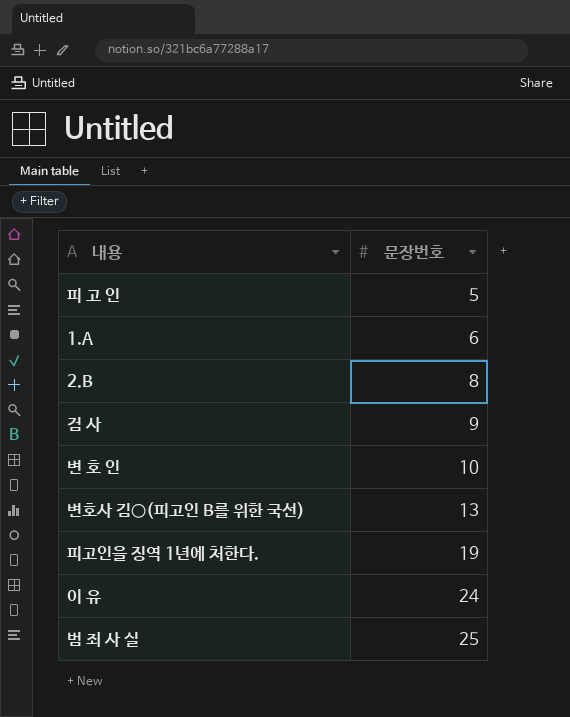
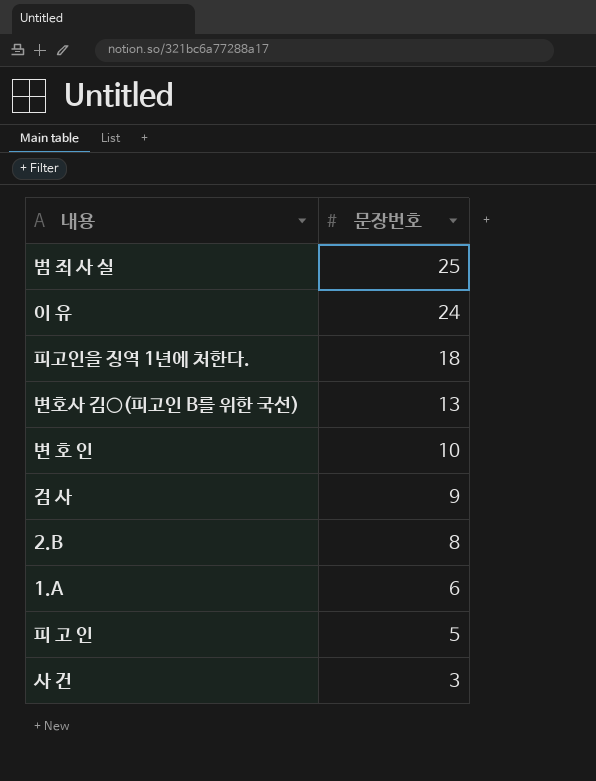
row order: 문장번호 ascending -> 문장번호 descending
피고인을 징역 1년에 처한다. | 문장번호: 19 -> 18
row 사 건: none -> 3

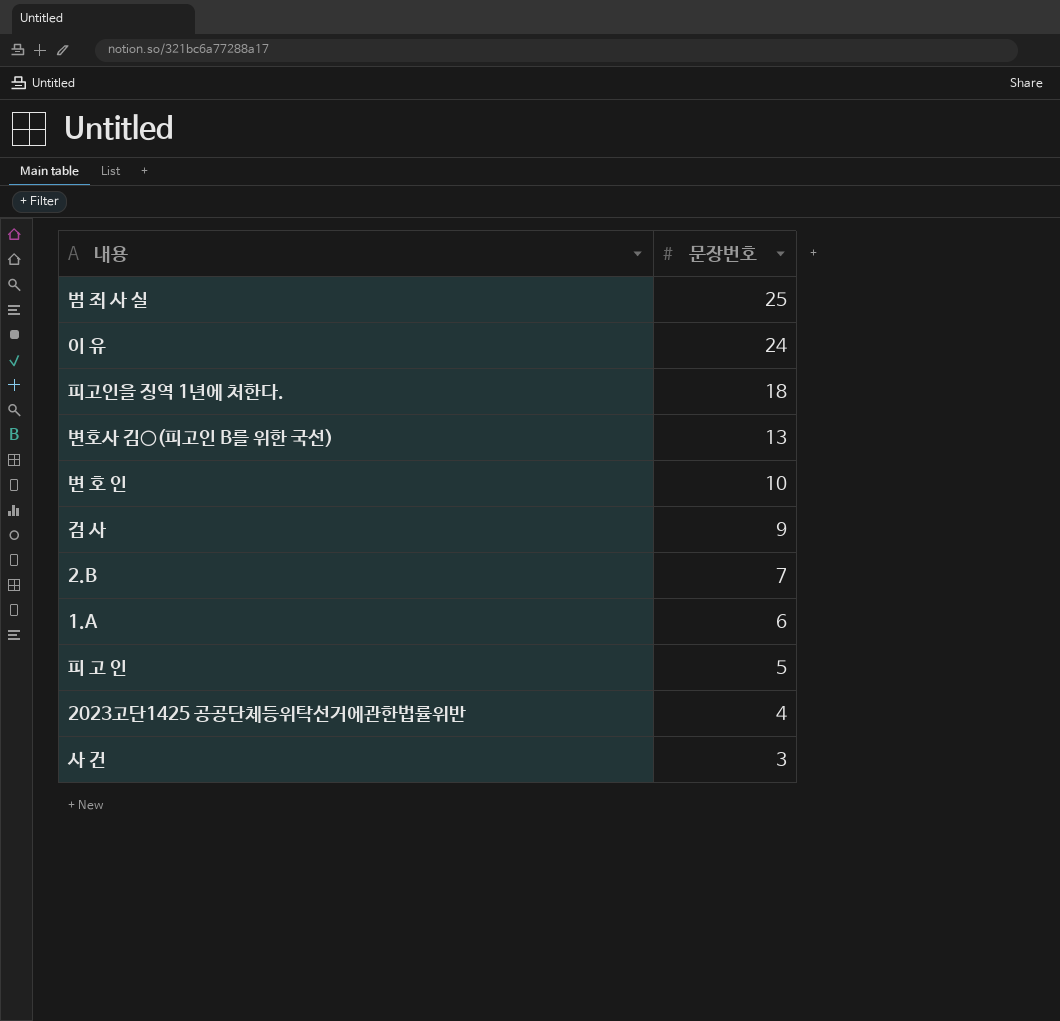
2.B | 문장번호: 8 -> 7
row 2023고단1425 공공단체등위탁선거에관한법률위반: none -> 4

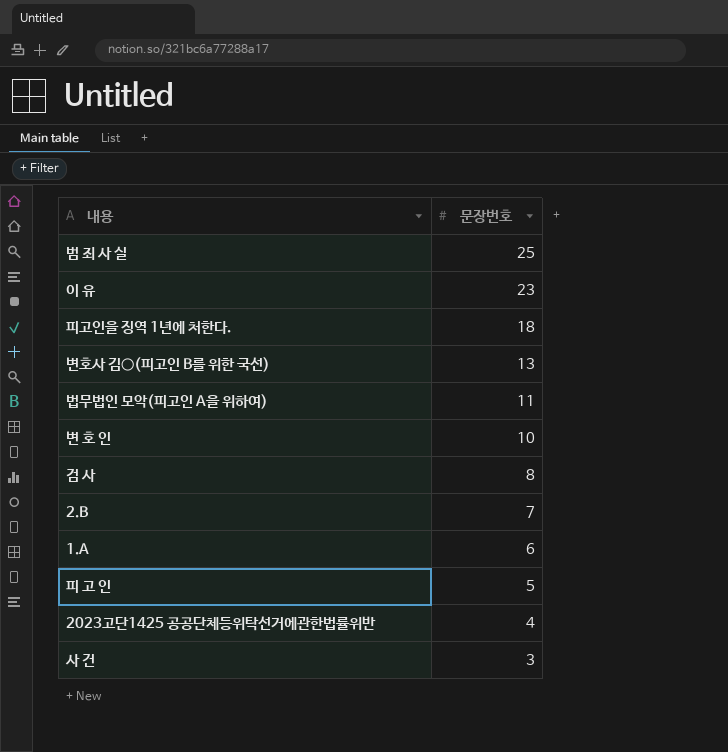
이 유 | 문장번호: 24 -> 23
row 법무법인 모악(피고인 A을 위하여): none -> 11
검 사 | 문장번호: 9 -> 8

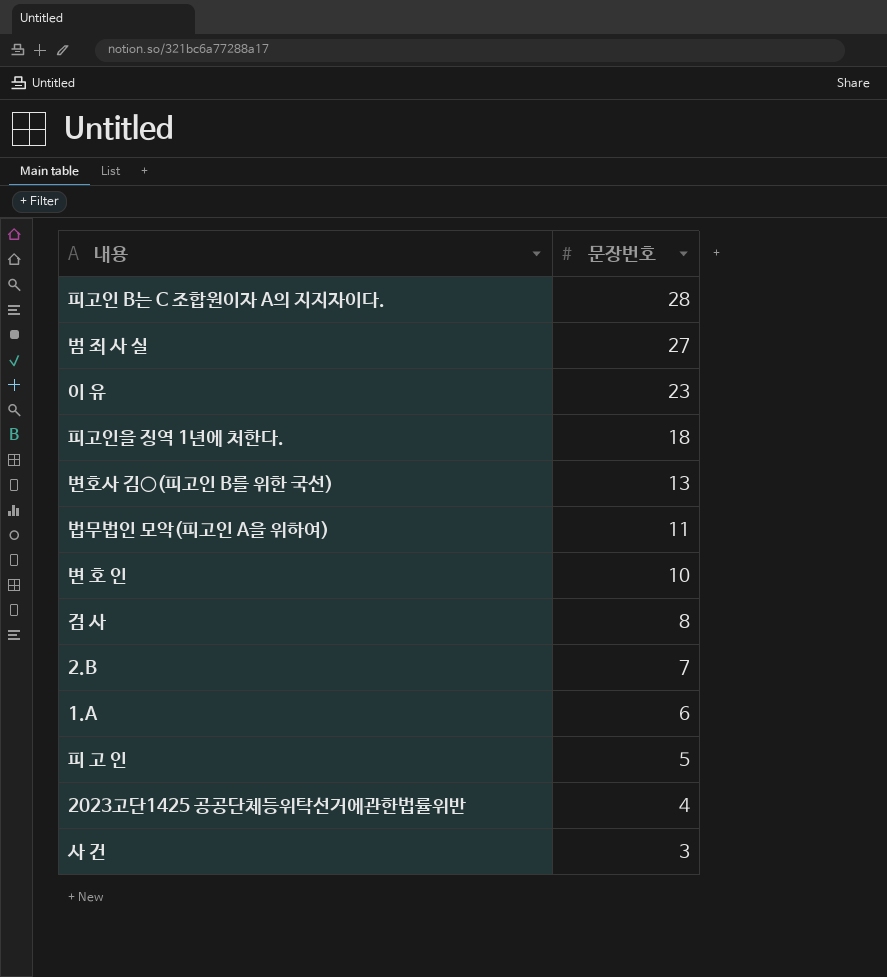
row 피고인 B는 C 조합원이자 A의 지지자이다.: none -> 28
범 죄 사 실 | 문장번호: 25 -> 27

